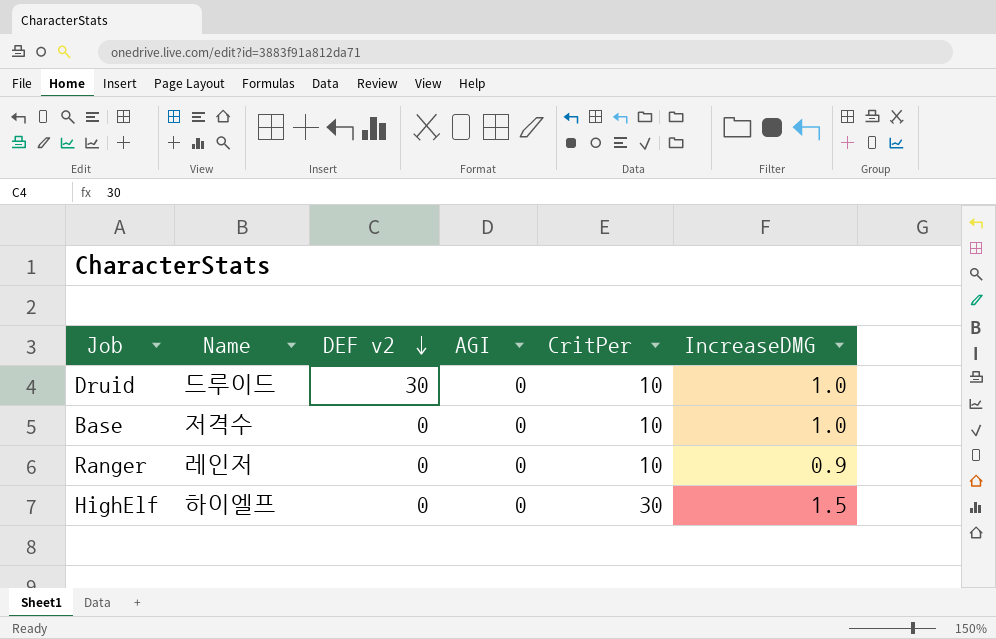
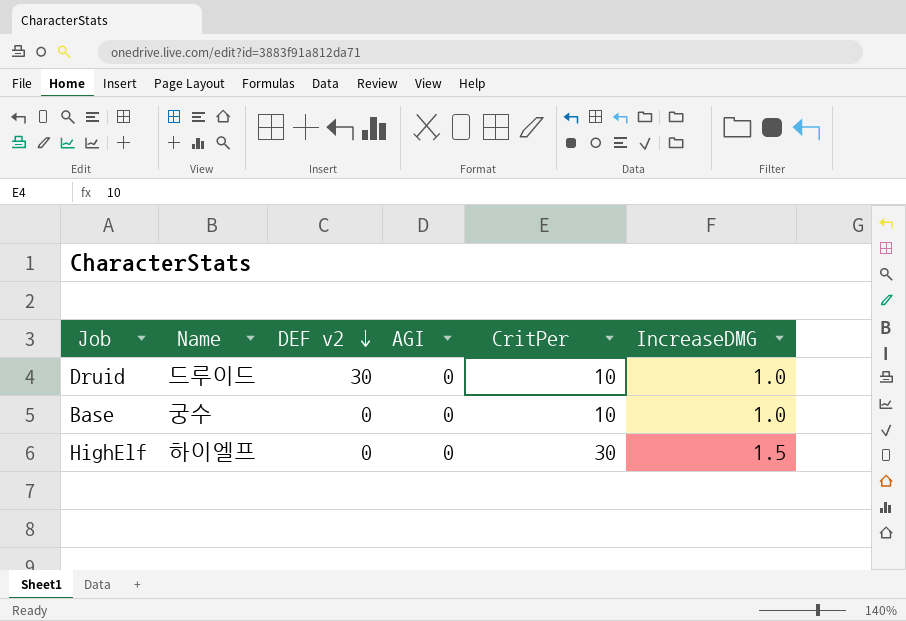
row Ranger: 레인저 | 0 | 0 | 10 | 0.9 -> none
Base | Name: 저격수 -> 궁수

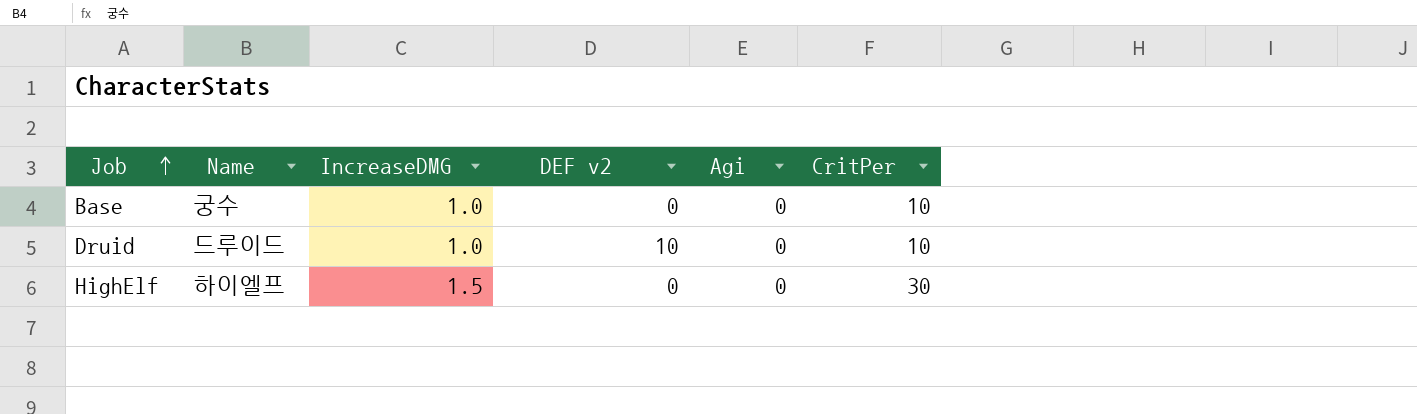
row order: DEF v2 descending -> Job ascending
column IncreaseDMG | position: 6 -> 3
column name: AGI -> Agi
Druid | DEF v2: 30 -> 10

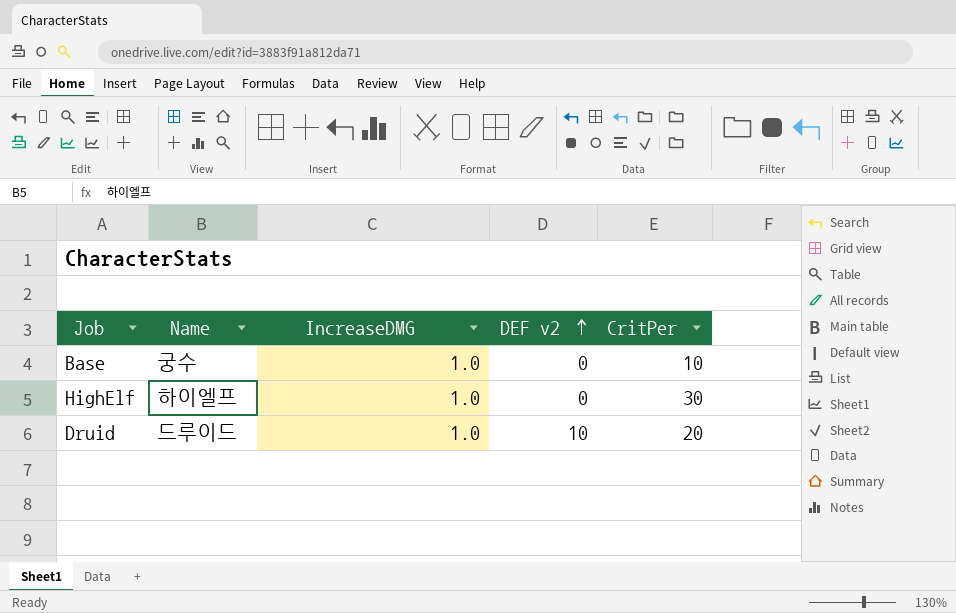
row order: Job ascending -> DEF v2 ascending
column Agi | position: 5 -> none
HighElf | IncreaseDMG: 1.5 -> 1.0
Druid | CritPer: 10 -> 20

